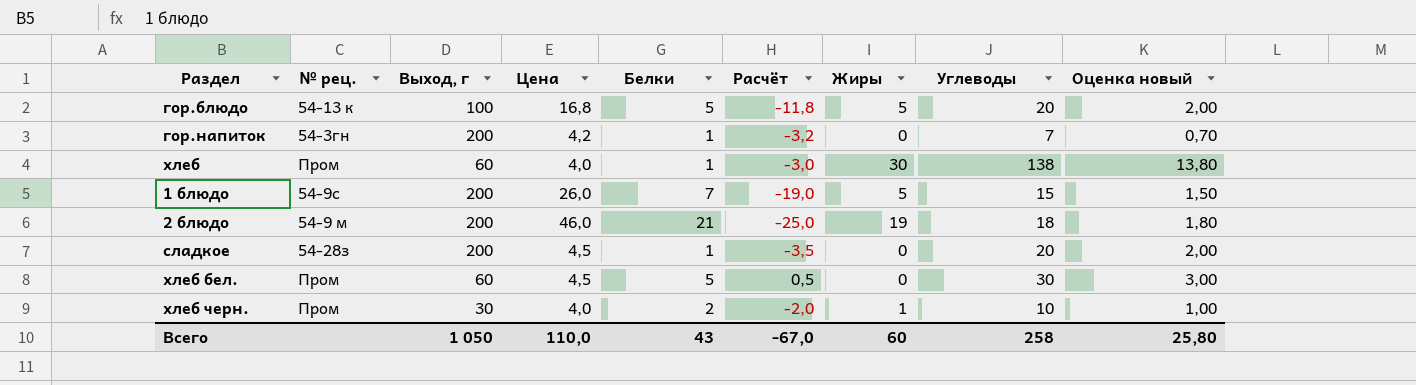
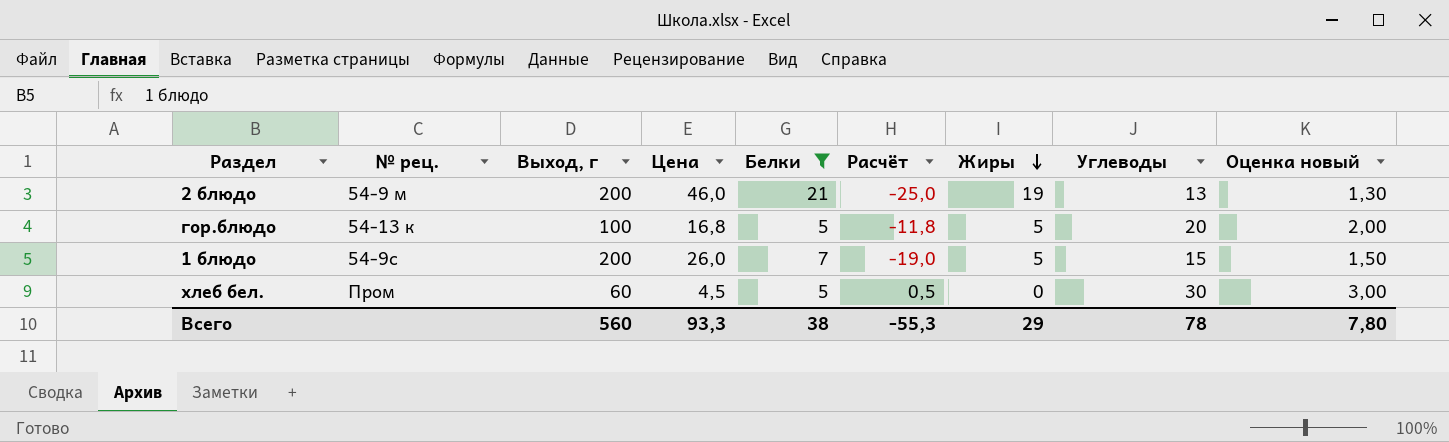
filter: none -> Белки >= 5
row order: none -> Жиры descending
2 блюдо | Углеводы: 18 -> 13
2 блюдо | Оценка новый: 1,80 -> 1,30
Всего | Выход, г: 1 050 -> 560
Всего | Цена: 110,0 -> 93,3
Всего | Белки: 43 -> 38
Всего | Расчёт: -67,0 -> -55,3
Всего | Жиры: 60 -> 29
Всего | Углеводы: 258 -> 78
Всего | Оценка новый: 25,80 -> 7,80

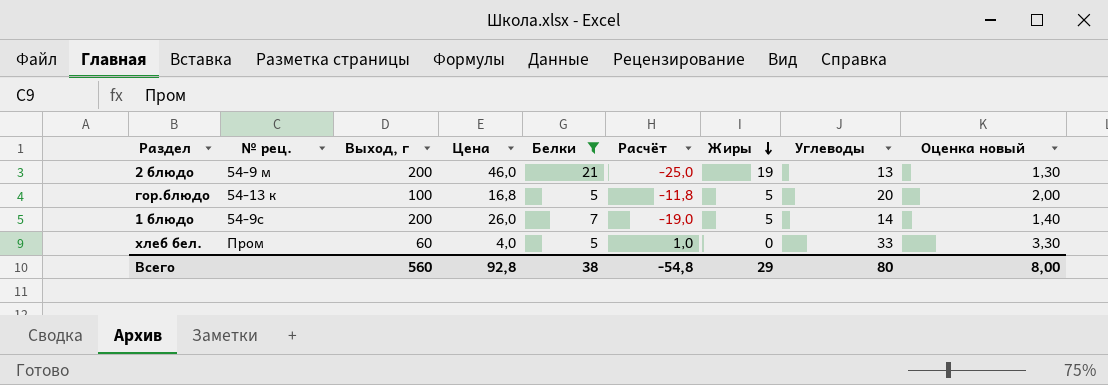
1 блюдо | Углеводы: 15 -> 14
1 блюдо | Оценка новый: 1,50 -> 1,40
хлеб бел. | Цена: 4,5 -> 4,0
хлеб бел. | Расчёт: 0,5 -> 1,0
хлеб бел. | Углеводы: 30 -> 33
хлеб бел. | Оценка новый: 3,00 -> 3,30
Всего | Цена: 93,3 -> 92,8
Всего | Расчёт: -55,3 -> -54,8
Всего | Углеводы: 78 -> 80
Всего | Оценка новый: 7,80 -> 8,00

